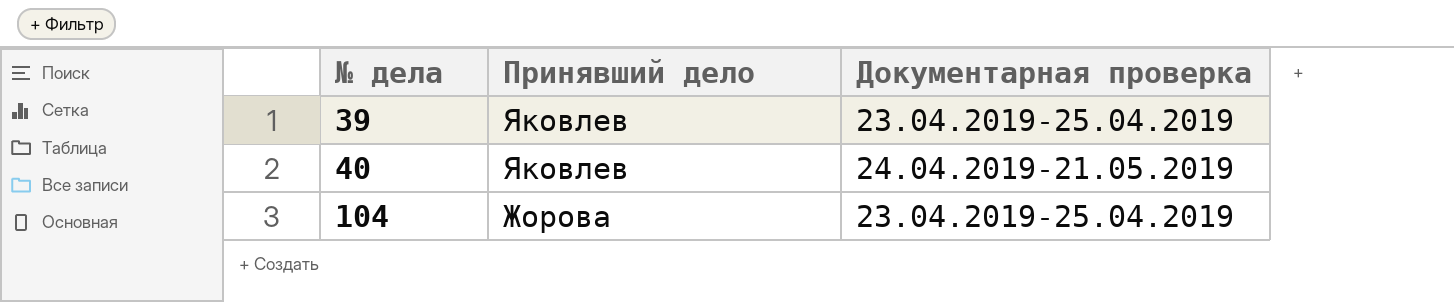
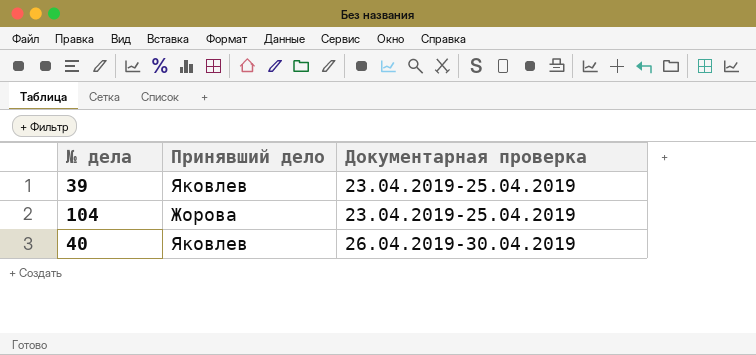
row order: № дела ascending -> Документарная проверка ascending
40 | Документарная проверка: 24.04.2019-21.05.2019 -> 26.04.2019-30.04.2019

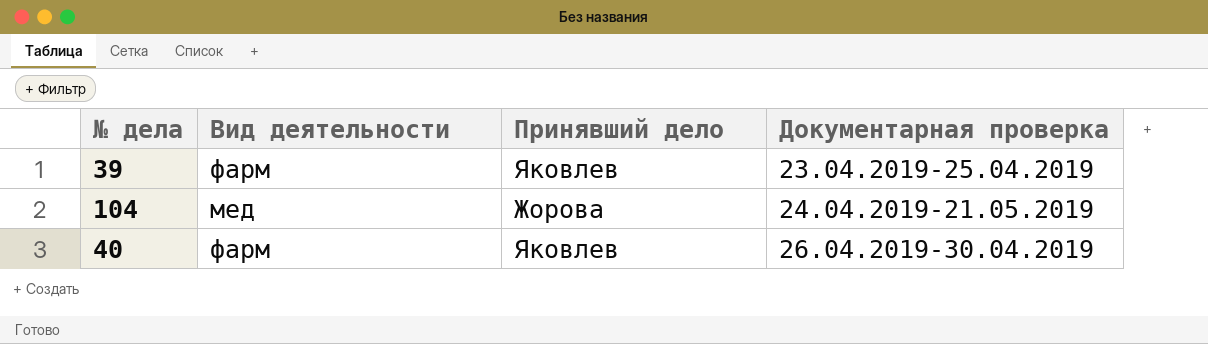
column Вид деятельности | position: none -> 2
104 | Документарная проверка: 23.04.2019-25.04.2019 -> 24.04.2019-21.05.2019

